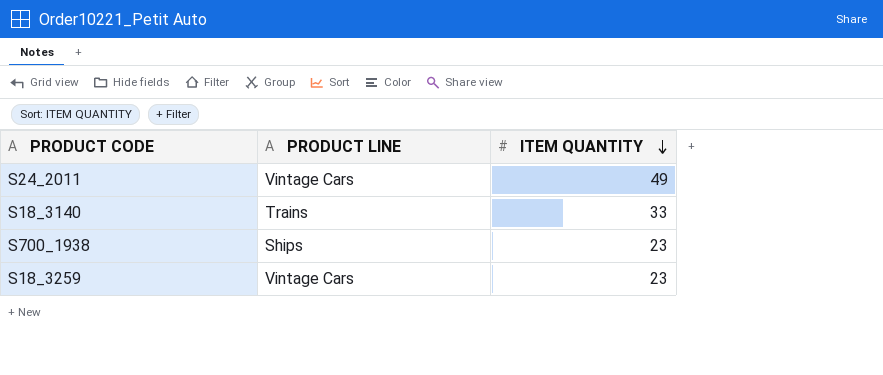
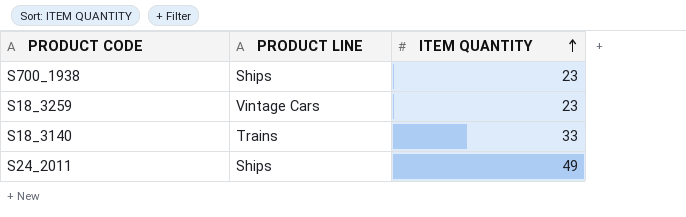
row order: ITEM QUANTITY descending -> ITEM QUANTITY ascending
S24_2011 | PRODUCT LINE: Vintage Cars -> Ships

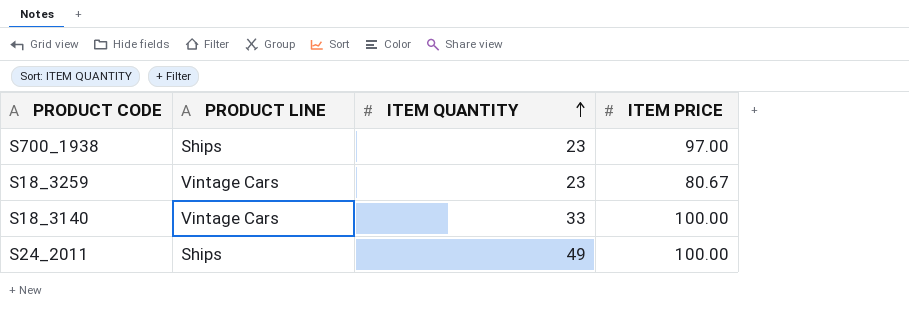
column ITEM PRICE | position: none -> 4
S18_3140 | PRODUCT LINE: Trains -> Vintage Cars

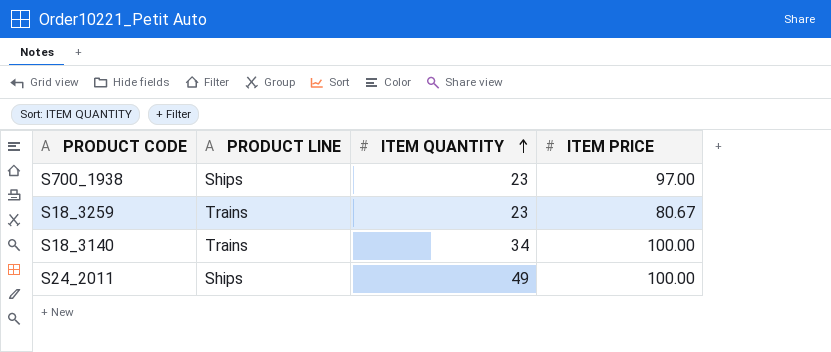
S18_3259 | PRODUCT LINE: Vintage Cars -> Trains
S18_3140 | PRODUCT LINE: Vintage Cars -> Trains
S18_3140 | ITEM QUANTITY: 33 -> 34

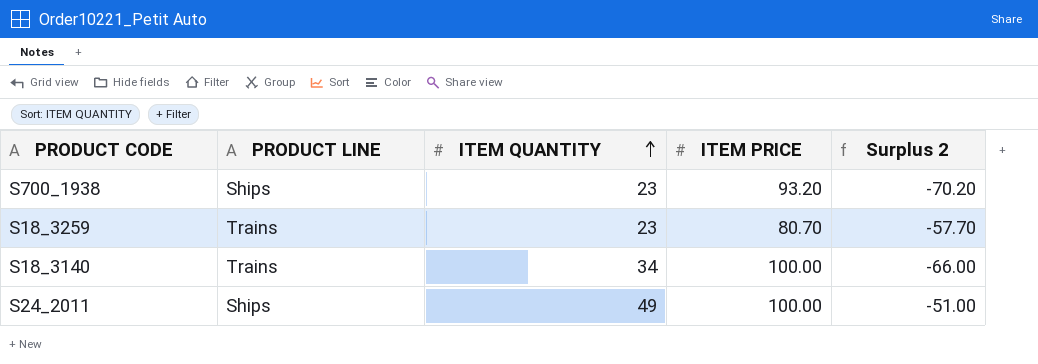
column Surplus 2 | formula: none -> [ITEM QUANTITY] - [ITEM PRICE]
S700_1938 | ITEM PRICE: 97.00 -> 93.20
S18_3259 | ITEM PRICE: 80.67 -> 80.70

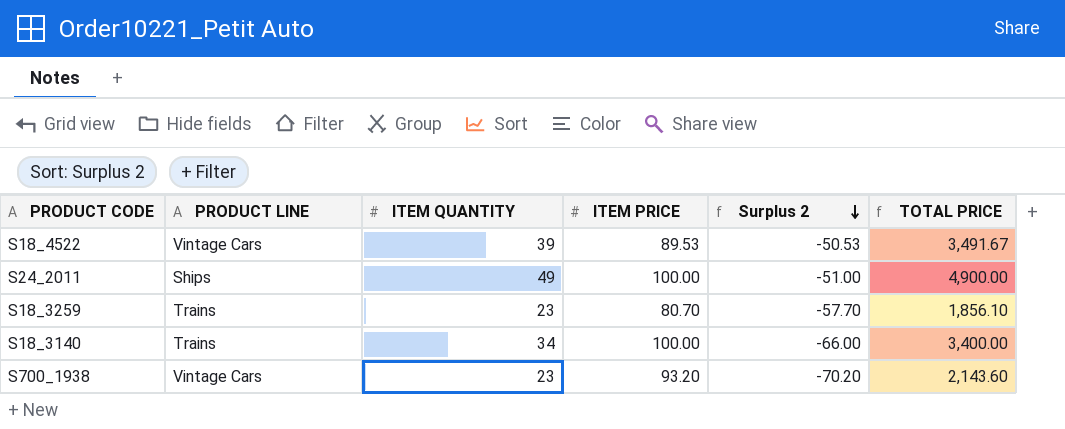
row order: ITEM QUANTITY ascending -> Surplus 2 descending
column TOTAL PRICE | formula: none -> [ITEM QUANTITY] * [ITEM PRICE]
row S18_4522: none -> Vintage Cars | 39 | 89.53 | -50.53 | 3,491.67
S700_1938 | PRODUCT LINE: Ships -> Vintage Cars

